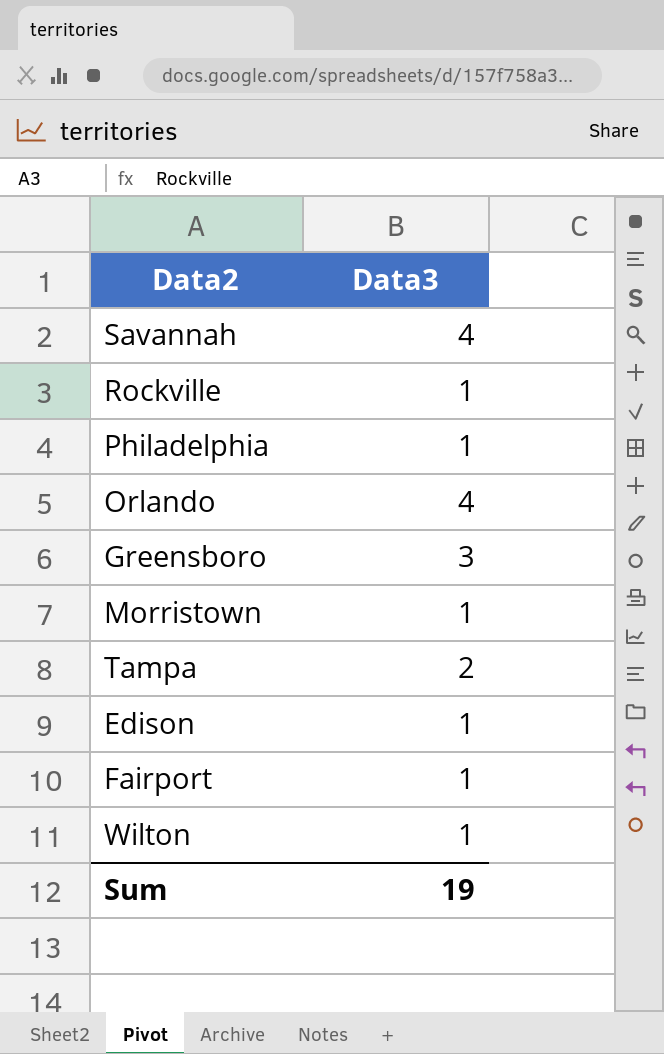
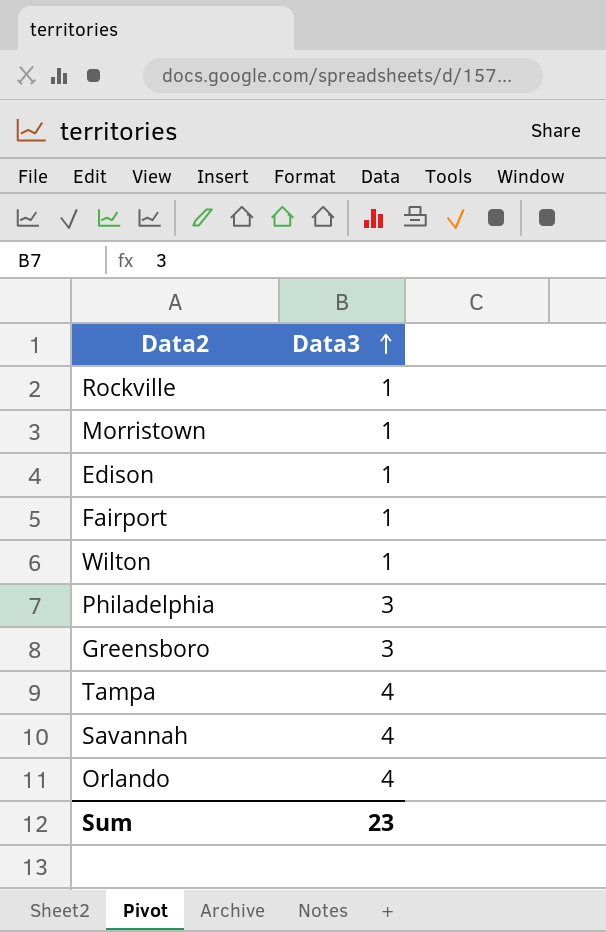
row order: none -> Data3 ascending
Philadelphia | Data3: 1 -> 3
Tampa | Data3: 2 -> 4
Sum | Data3: 19 -> 23

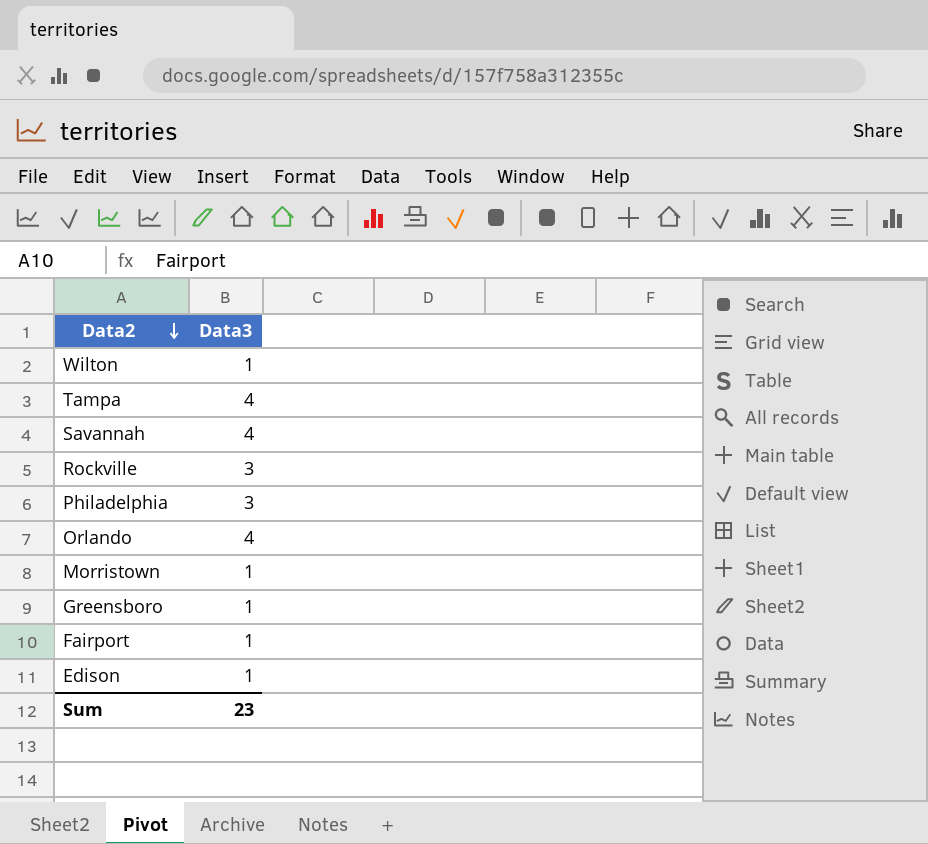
row order: Data3 ascending -> Data2 descending
Rockville | Data3: 1 -> 3
Greensboro | Data3: 3 -> 1

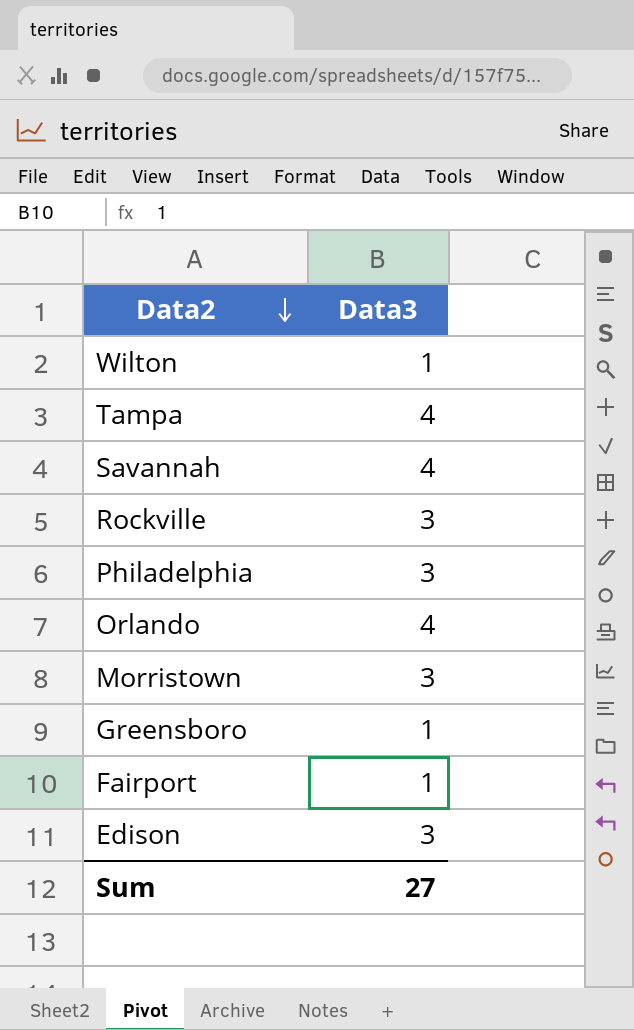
Morristown | Data3: 1 -> 3
Edison | Data3: 1 -> 3
Sum | Data3: 23 -> 27

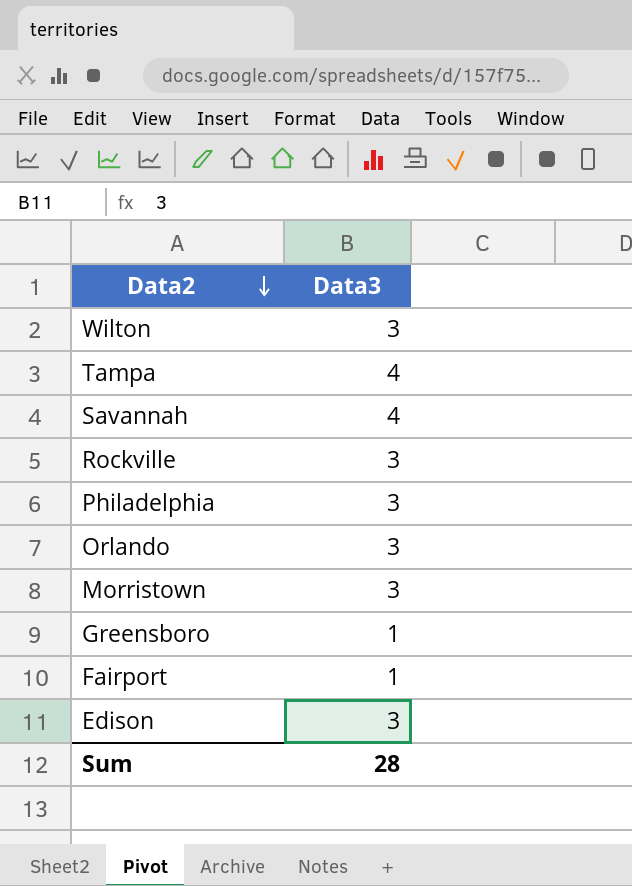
Wilton | Data3: 1 -> 3
Orlando | Data3: 4 -> 3
Sum | Data3: 27 -> 28

